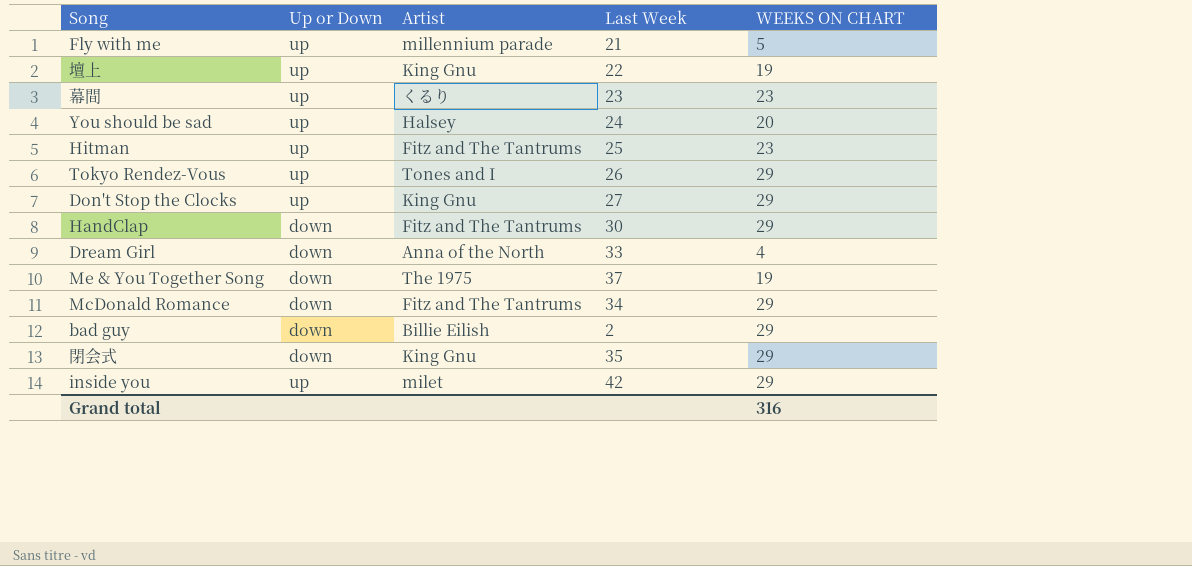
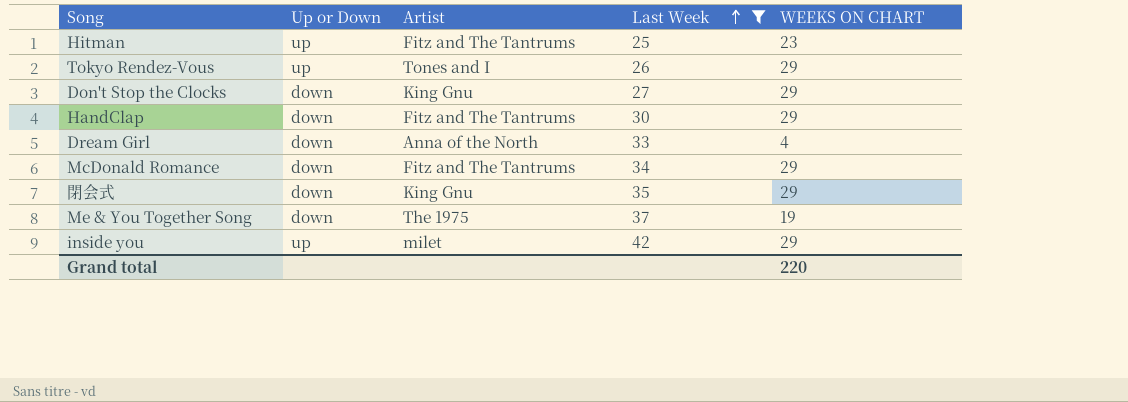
filter: none -> Last Week >= 25
row order: none -> Last Week ascending
Don't Stop the Clocks | Up or Down: up -> down
Grand total | WEEKS ON CHART: 316 -> 220

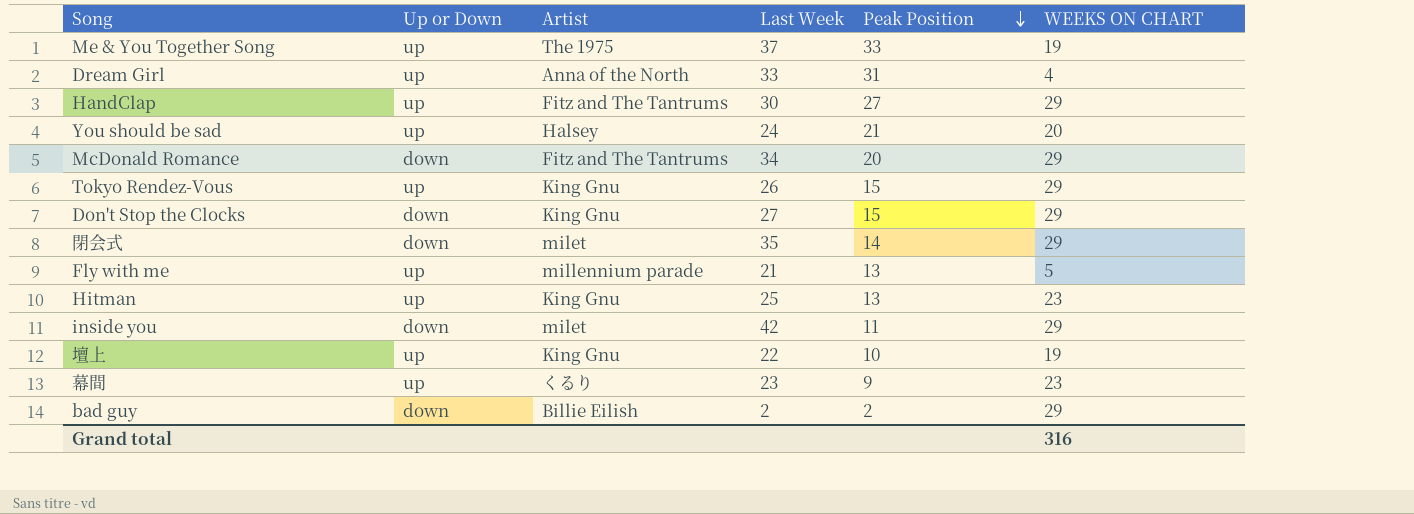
filter: Last Week >= 25 -> none
row order: Last Week ascending -> Peak Position descending
column Peak Position | position: none -> 5
Me & You Together Song | Up or Down: down -> up
Dream Girl | Up or Down: down -> up
HandClap | Up or Down: down -> up
Tokyo Rendez-Vous | Artist: Tones and I -> King Gnu
閉会式 | Artist: King Gnu -> milet
Hitman | Artist: Fitz and The Tantrums -> King Gnu
inside you | Up or Down: up -> down
Grand total | WEEKS ON CHART: 220 -> 316

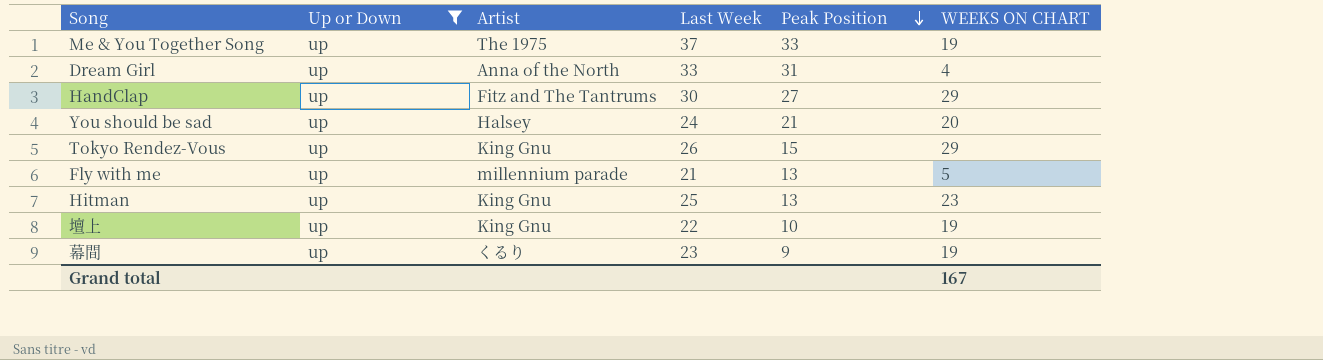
filter: none -> Up or Down = up
幕間 | WEEKS ON CHART: 23 -> 19
Grand total | WEEKS ON CHART: 316 -> 167

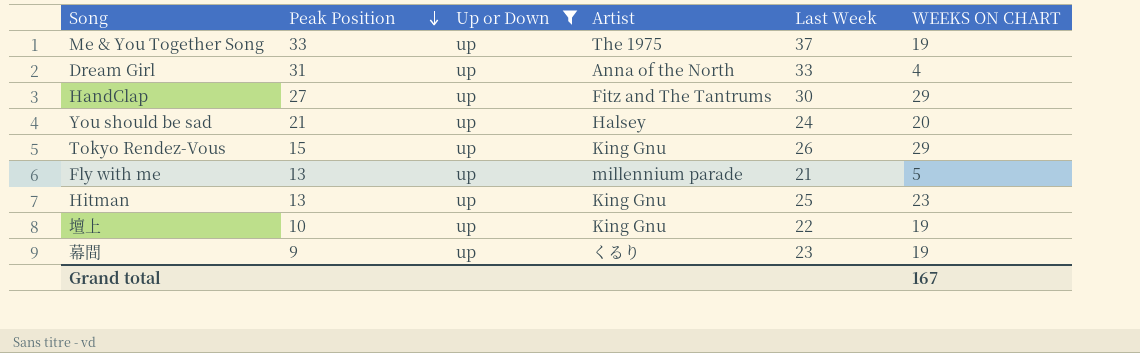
column Peak Position | position: 5 -> 2

